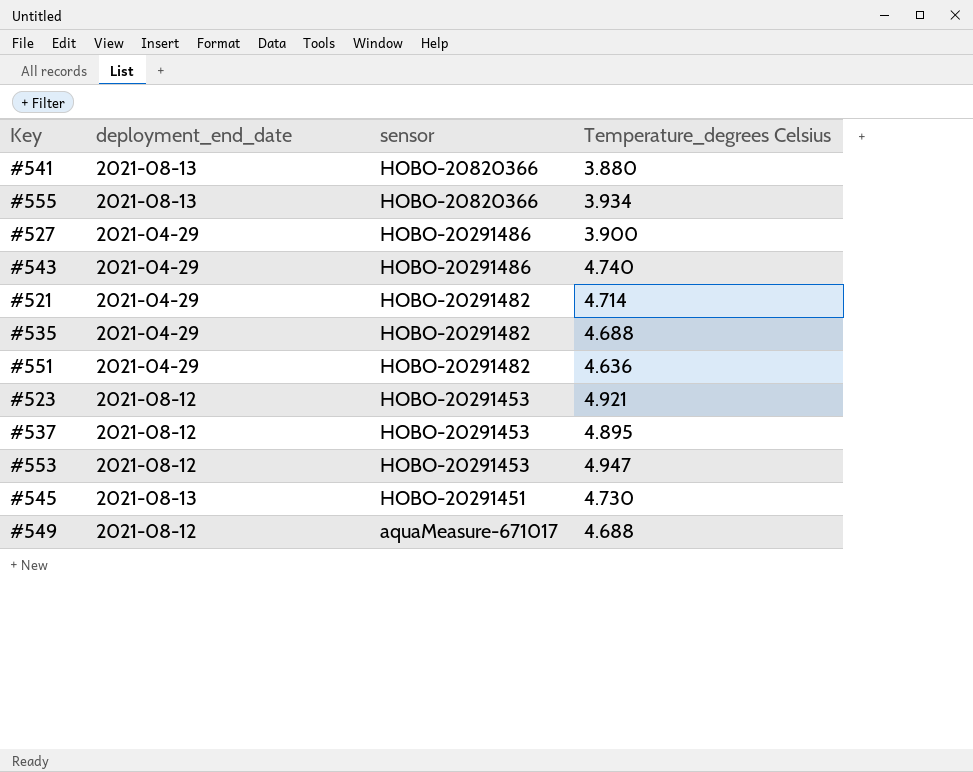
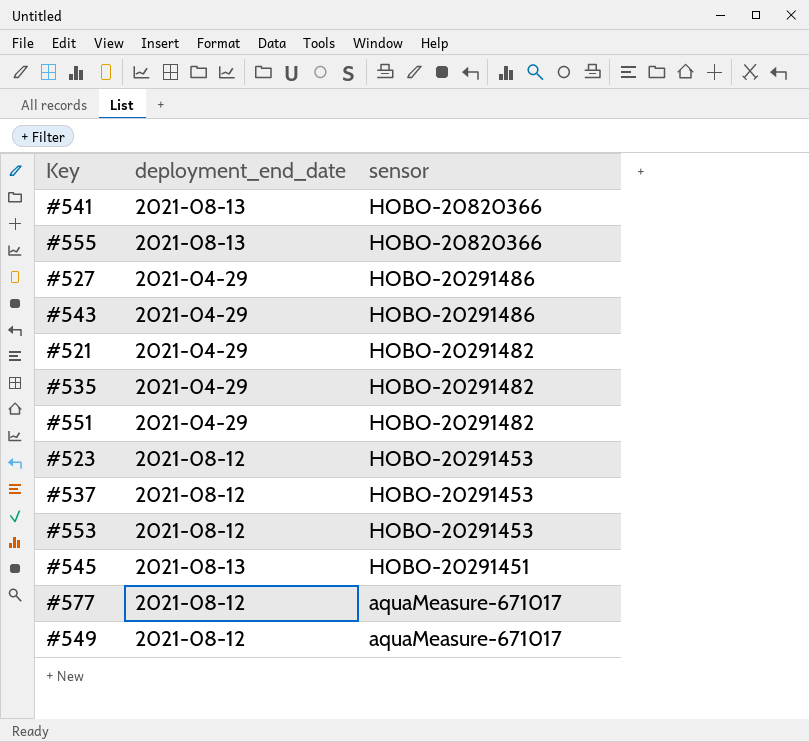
column Temperature_degrees Celsius | position: 4 -> none
row #577: none -> 2021-08-12 | aquaMeasure-671017

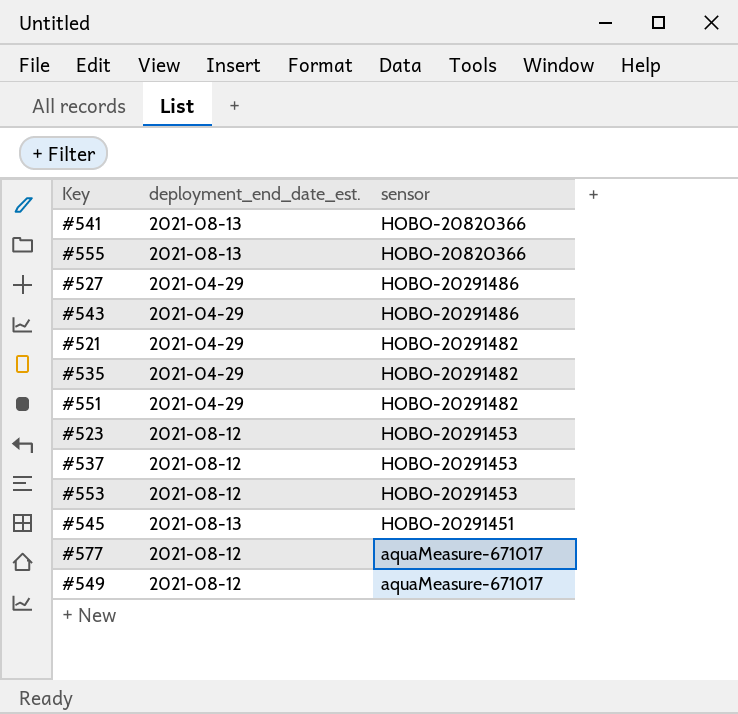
column name: deployment_end_date -> deployment_end_date_est.

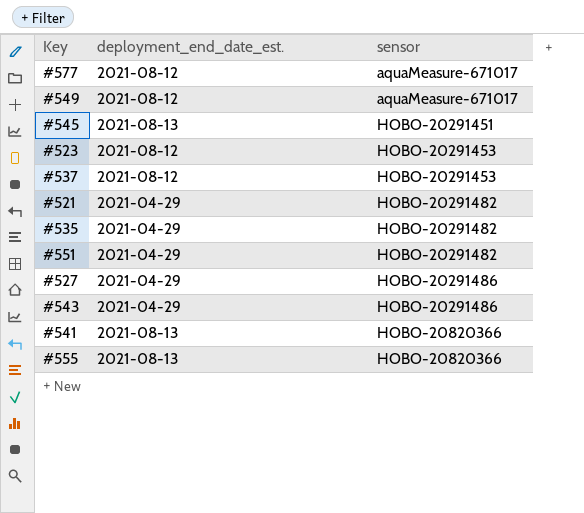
row order: sensor descending -> sensor ascending
row #553: 2021-08-12 | HOBO-20291453 -> none

